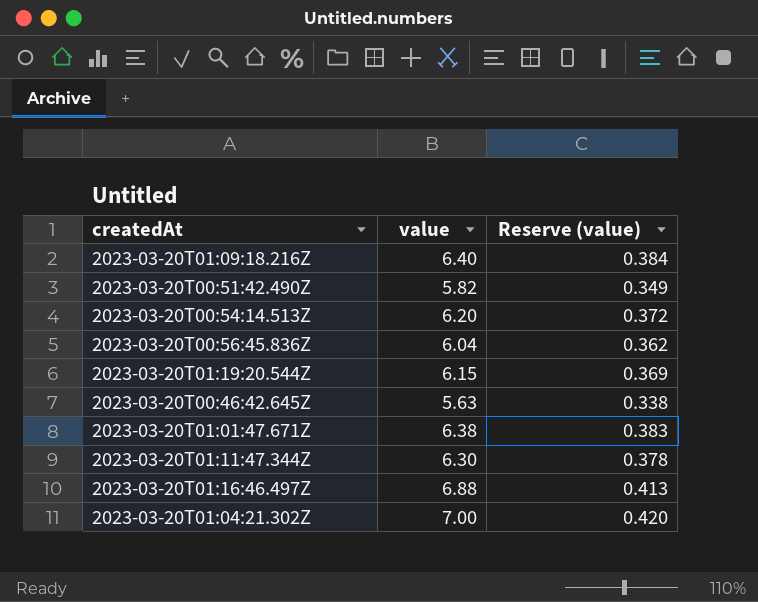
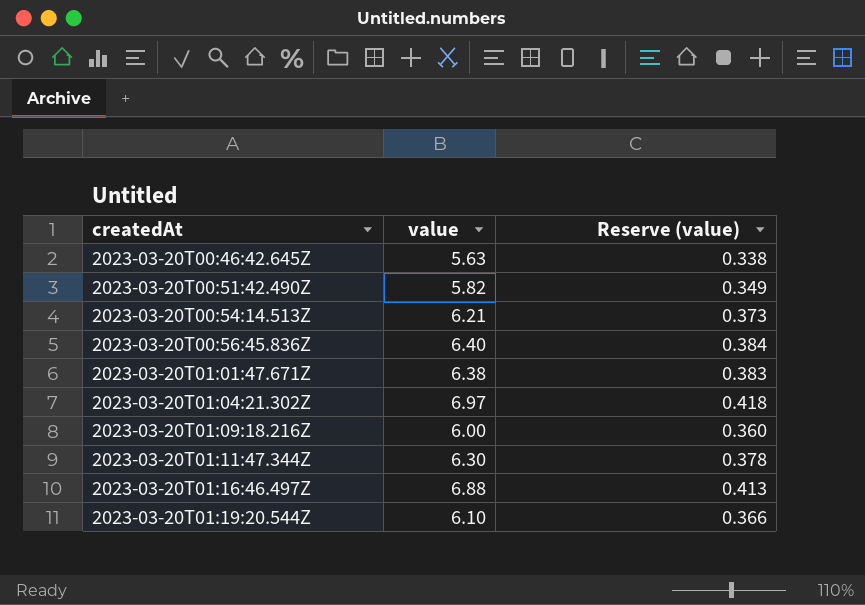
row order: none -> createdAt ascending
2023-03-20T00:54:14.513Z | value: 6.20 -> 6.21
2023-03-20T00:54:14.513Z | Reserve (value): 0.372 -> 0.373
2023-03-20T00:56:45.836Z | value: 6.04 -> 6.40
2023-03-20T00:56:45.836Z | Reserve (value): 0.362 -> 0.384
2023-03-20T01:04:21.302Z | value: 7.00 -> 6.97
2023-03-20T01:04:21.302Z | Reserve (value): 0.420 -> 0.418
2023-03-20T01:09:18.216Z | value: 6.40 -> 6.00
2023-03-20T01:09:18.216Z | Reserve (value): 0.384 -> 0.360
2023-03-20T01:19:20.544Z | value: 6.15 -> 6.10
2023-03-20T01:19:20.544Z | Reserve (value): 0.369 -> 0.366

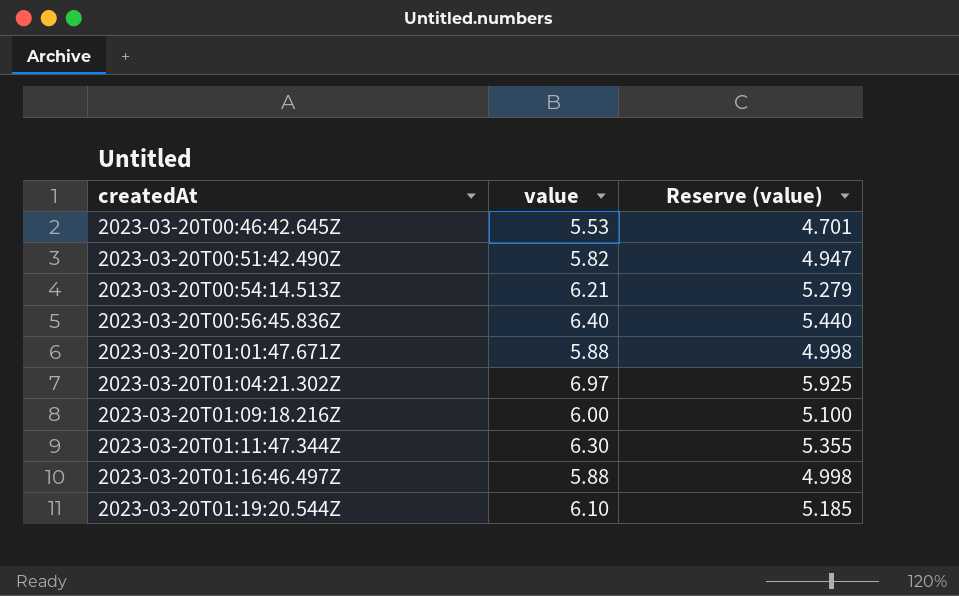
column Reserve (value) | formula: [value] * 0.06 -> [value] * 0.85
2023-03-20T00:46:42.645Z | value: 5.63 -> 5.53
2023-03-20T01:01:47.671Z | value: 6.38 -> 5.88
2023-03-20T01:16:46.497Z | value: 6.88 -> 5.88

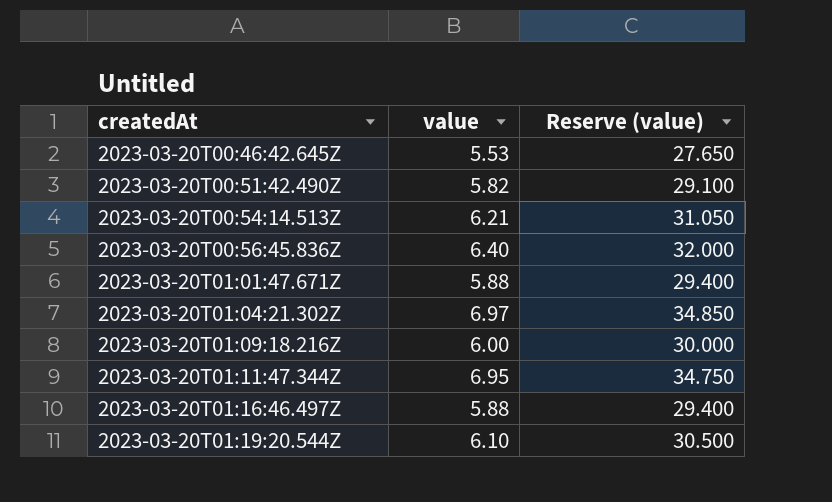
column Reserve (value) | formula: [value] * 0.85 -> [value] * 5
2023-03-20T01:11:47.344Z | value: 6.30 -> 6.95

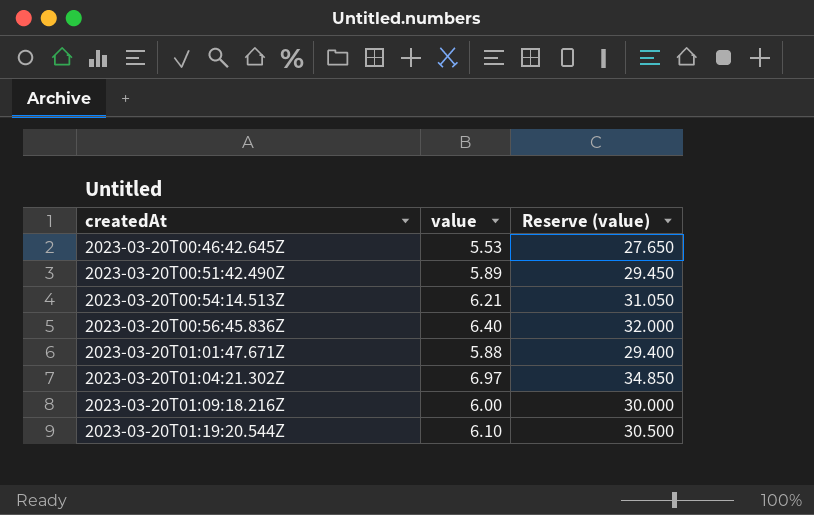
row 2023-03-20T01:11:47.344Z: 6.95 | 34.750 -> none
row 2023-03-20T01:16:46.497Z: 5.88 | 29.400 -> none
2023-03-20T00:51:42.490Z | value: 5.82 -> 5.89
2023-03-20T00:51:42.490Z | Reserve (value): 29.100 -> 29.450

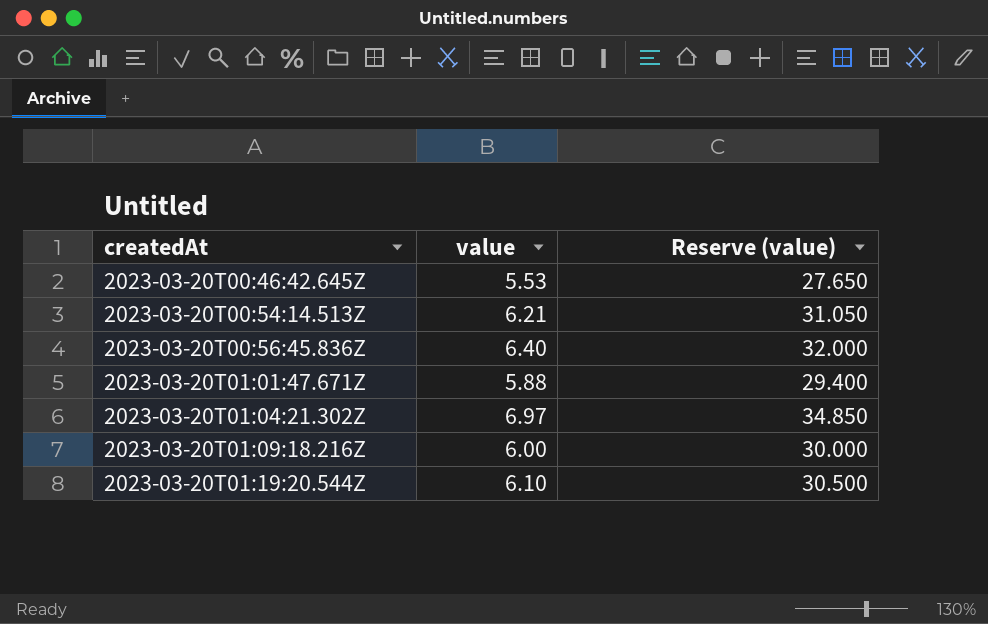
row 2023-03-20T00:51:42.490Z: 5.89 | 29.450 -> none

